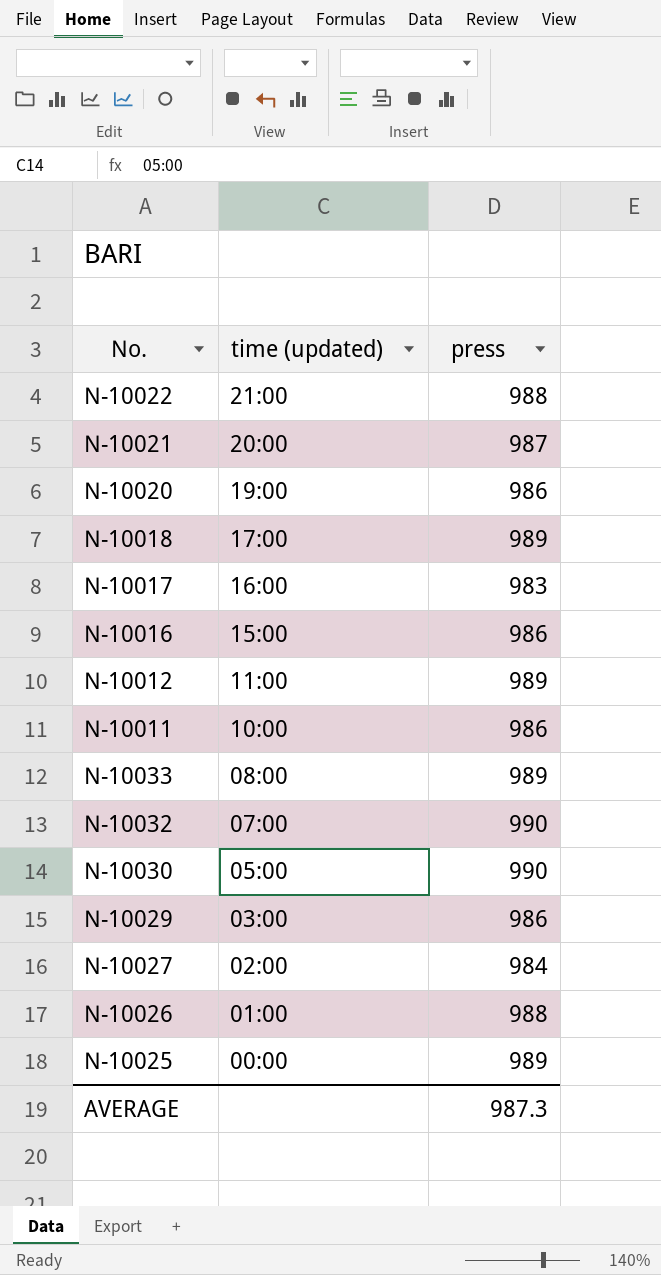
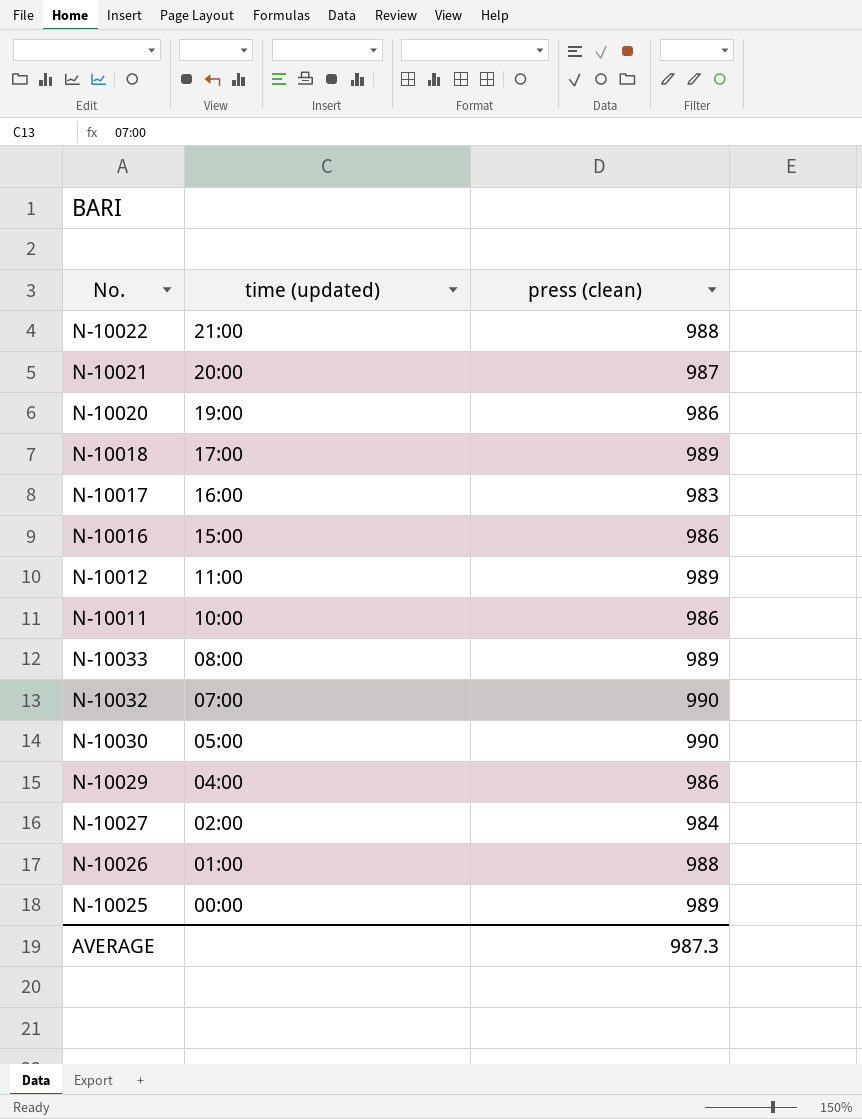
column name: press -> press (clean)
N-10029 | time (updated): 03:00 -> 04:00

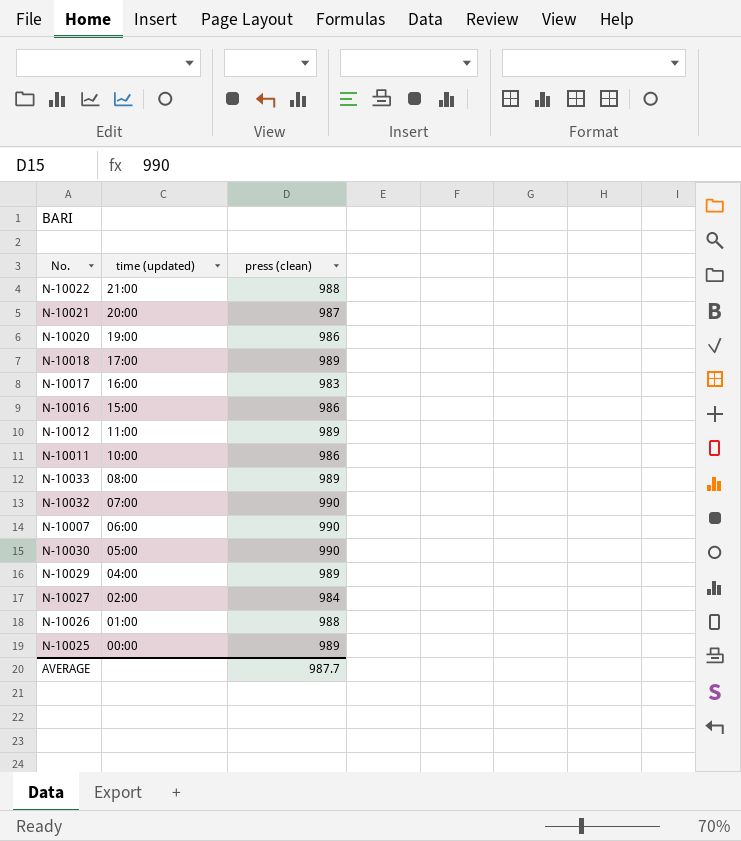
row N-10007: none -> 06:00 | 990
N-10029 | press (clean): 986 -> 989
AVERAGE | press (clean): 987.3 -> 987.7

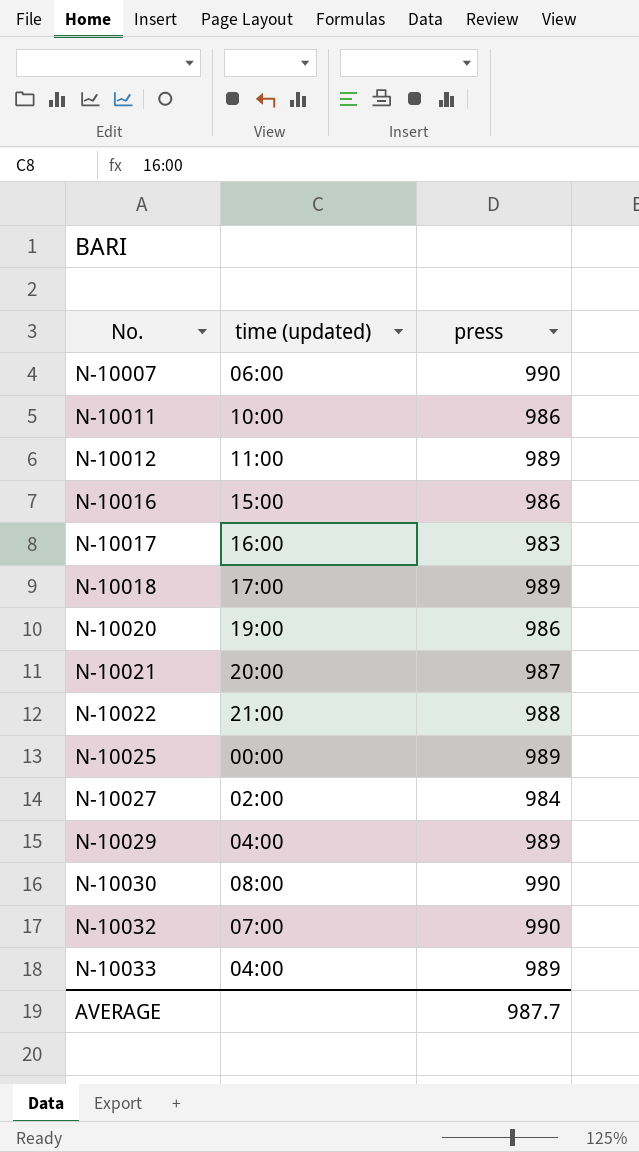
row order: time (updated) descending -> No. ascending
column name: press (clean) -> press
row N-10026: 01:00 | 988 -> none
N-10030 | time (updated): 05:00 -> 08:00
N-10033 | time (updated): 08:00 -> 04:00

